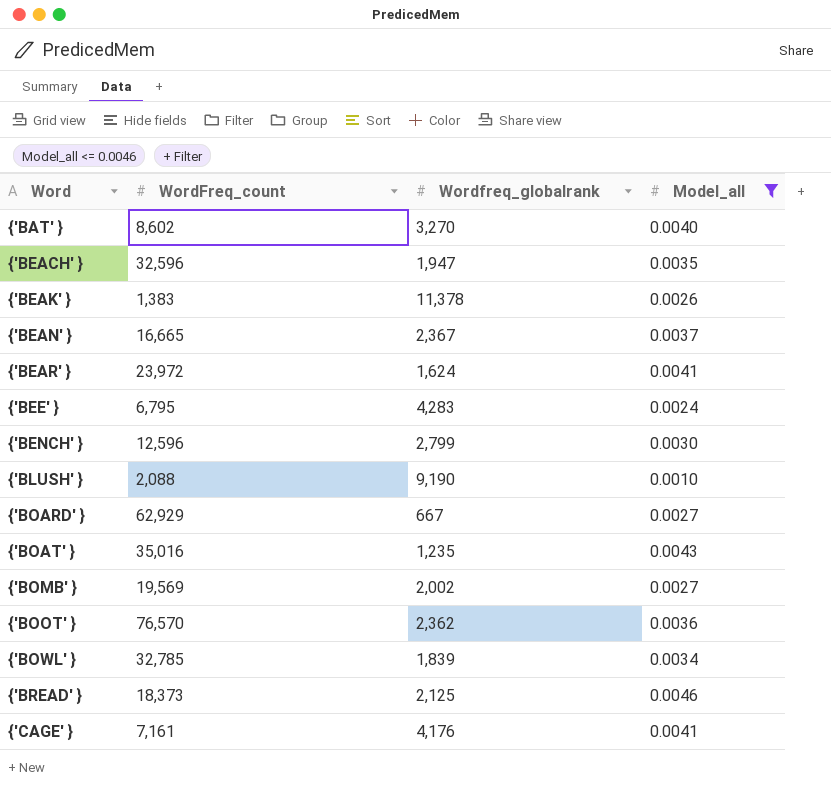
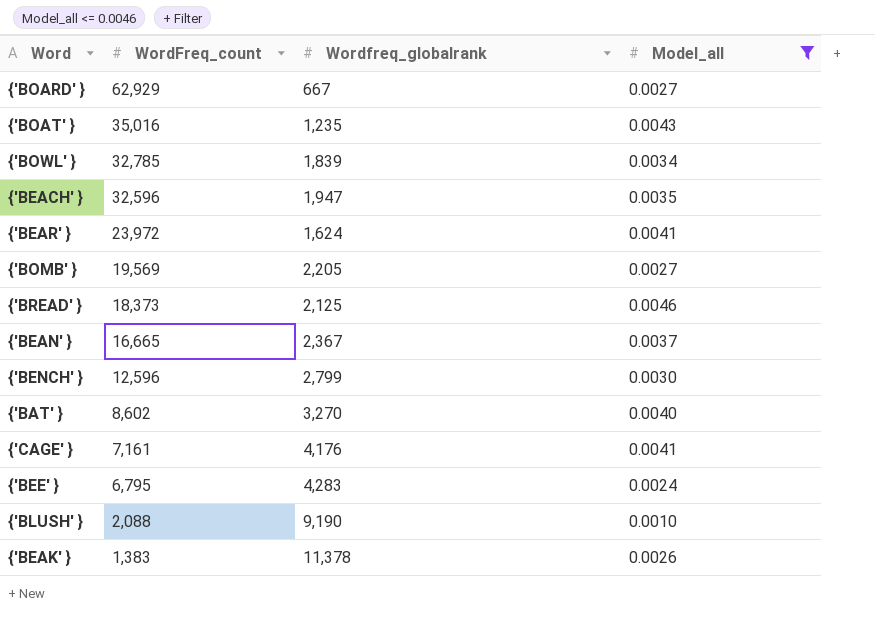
row order: Word ascending -> WordFreq_count descending
row {'BOOT' }: 76,570 | 2,362 | 0.0036 -> none
{'BOMB' } | Wordfreq_globalrank: 2,002 -> 2,205

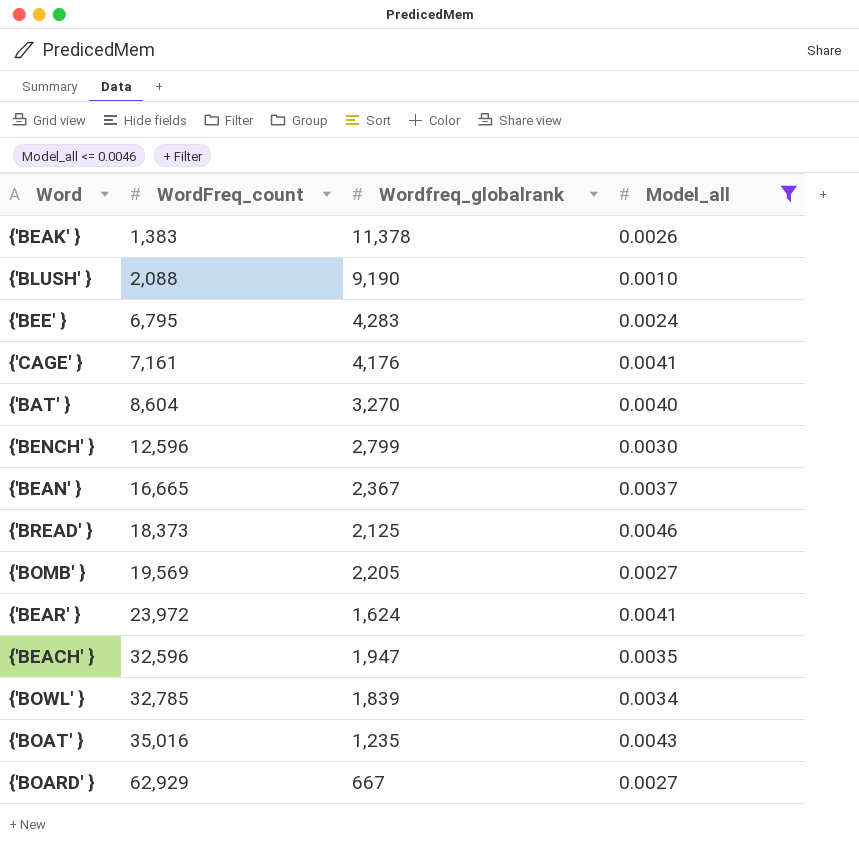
row order: WordFreq_count descending -> WordFreq_count ascending
{'BAT' } | WordFreq_count: 8,602 -> 8,604

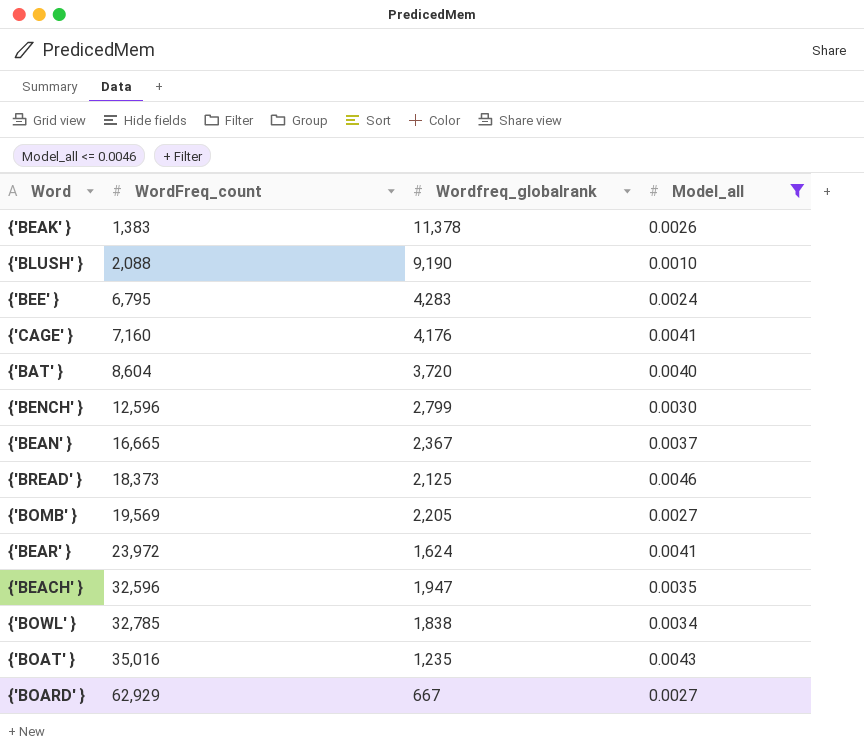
{'CAGE' } | WordFreq_count: 7,161 -> 7,160
{'BAT' } | Wordfreq_globalrank: 3,270 -> 3,720
{'BOWL' } | Wordfreq_globalrank: 1,839 -> 1,838

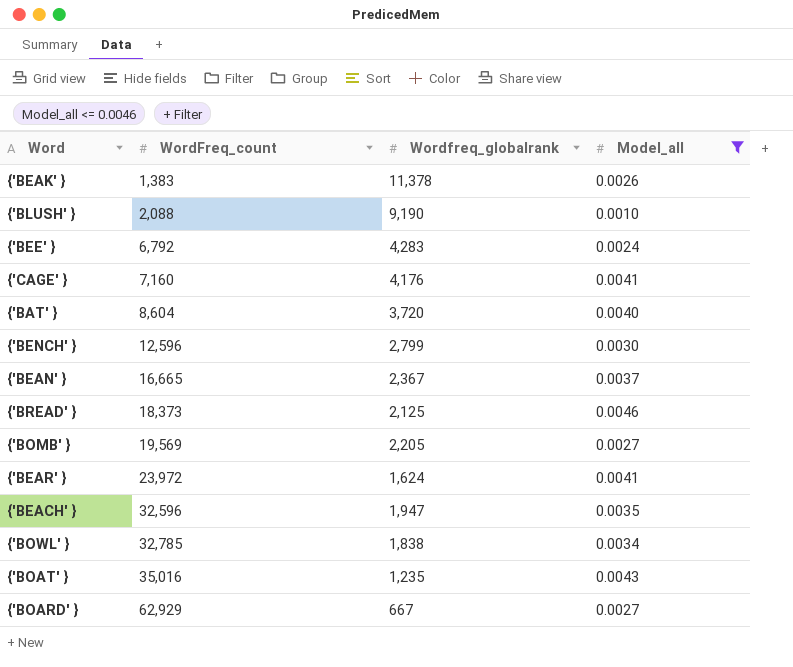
{'BEE' } | WordFreq_count: 6,795 -> 6,792

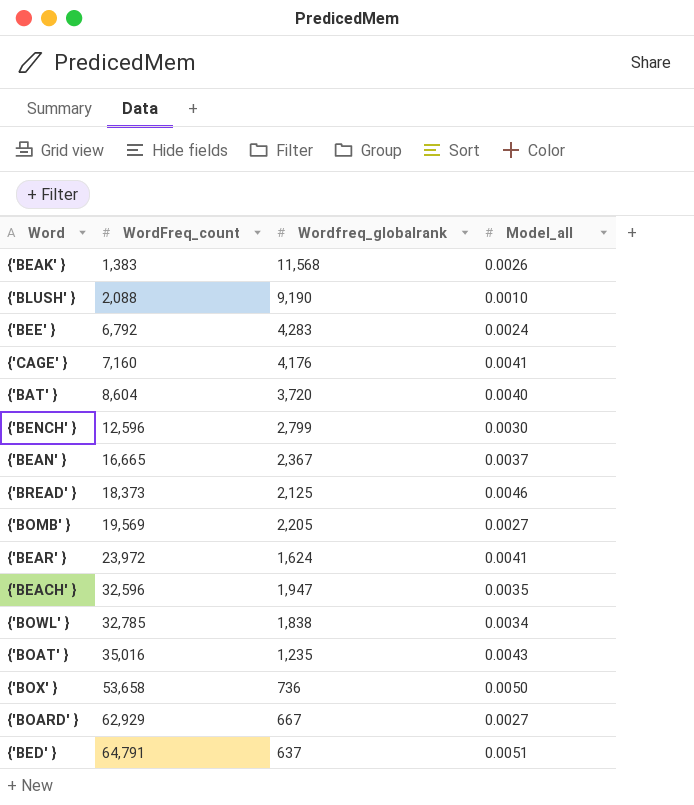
filter: Model_all <= 0.0046 -> none
{'BEAK' } | Wordfreq_globalrank: 11,378 -> 11,568

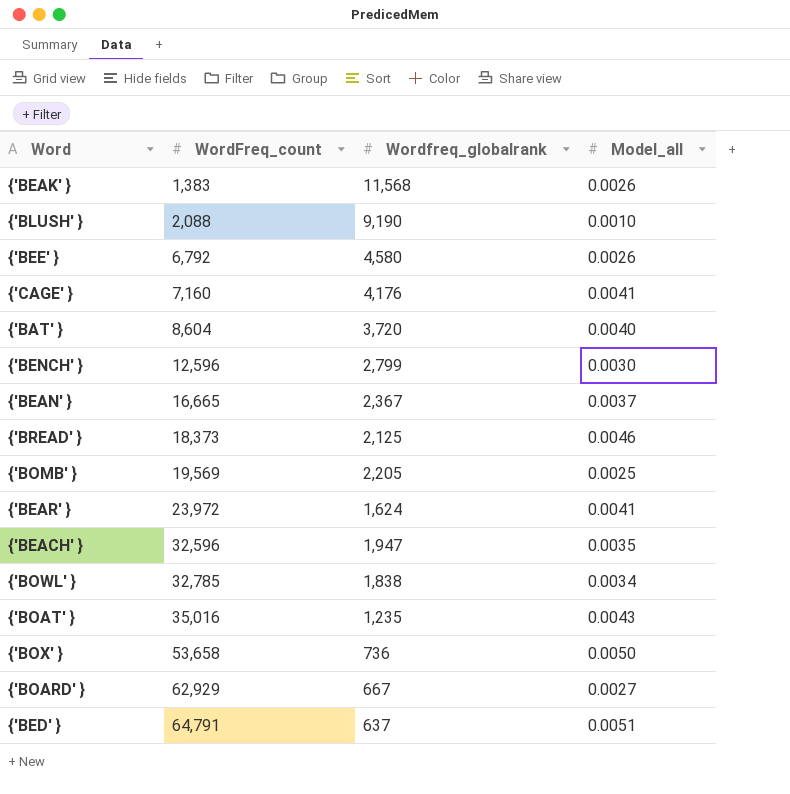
{'BEE' } | Wordfreq_globalrank: 4,283 -> 4,580
{'BEE' } | Model_all: 0.0024 -> 0.0026
{'BOMB' } | Model_all: 0.0027 -> 0.0025

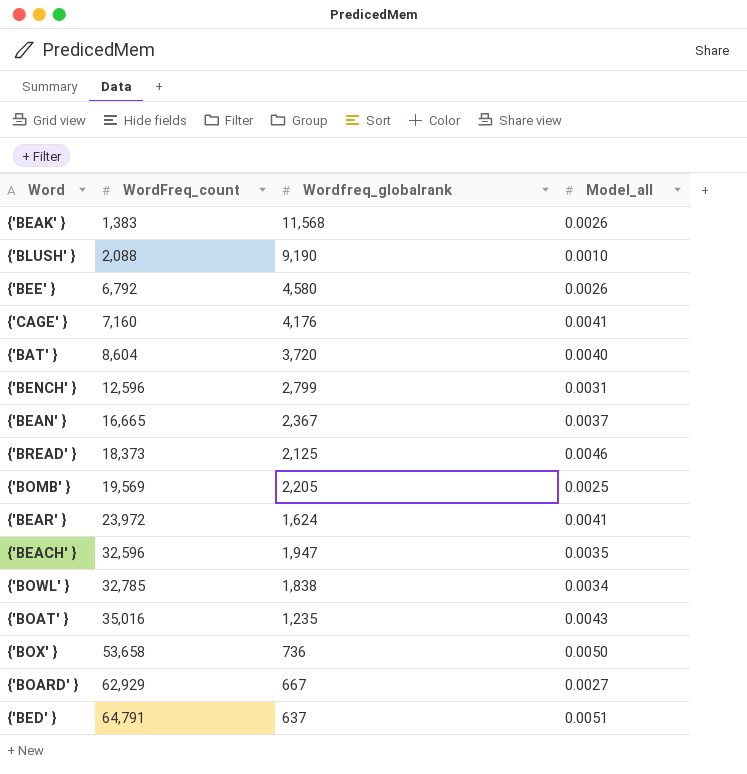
{'BENCH' } | Model_all: 0.0030 -> 0.0031

